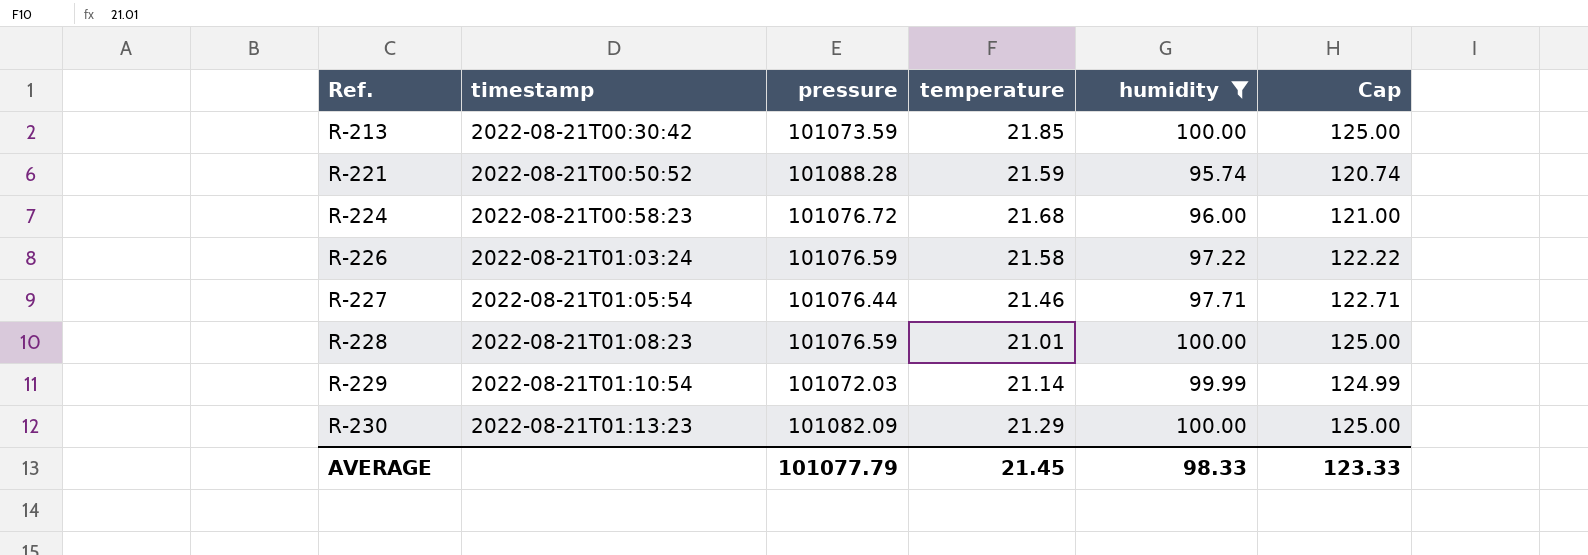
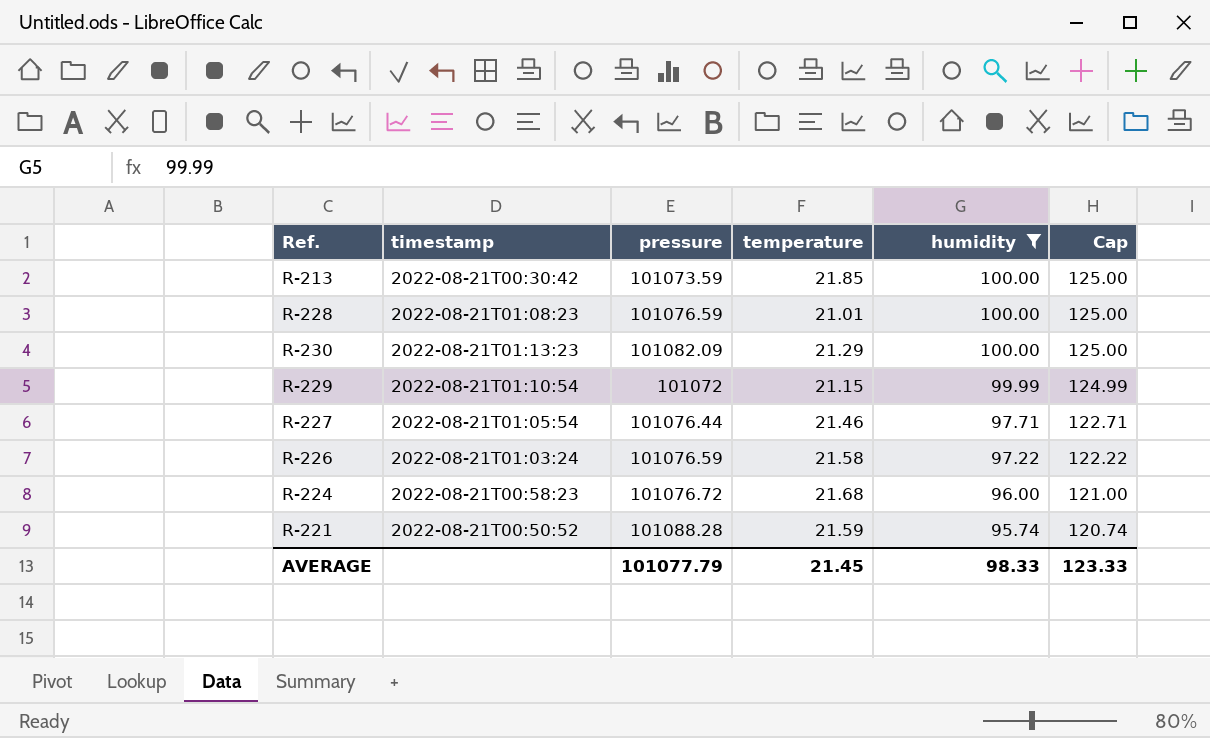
row order: Ref. ascending -> humidity descending
R-229 | pressure: 101072.03 -> 101072
R-229 | temperature: 21.14 -> 21.15

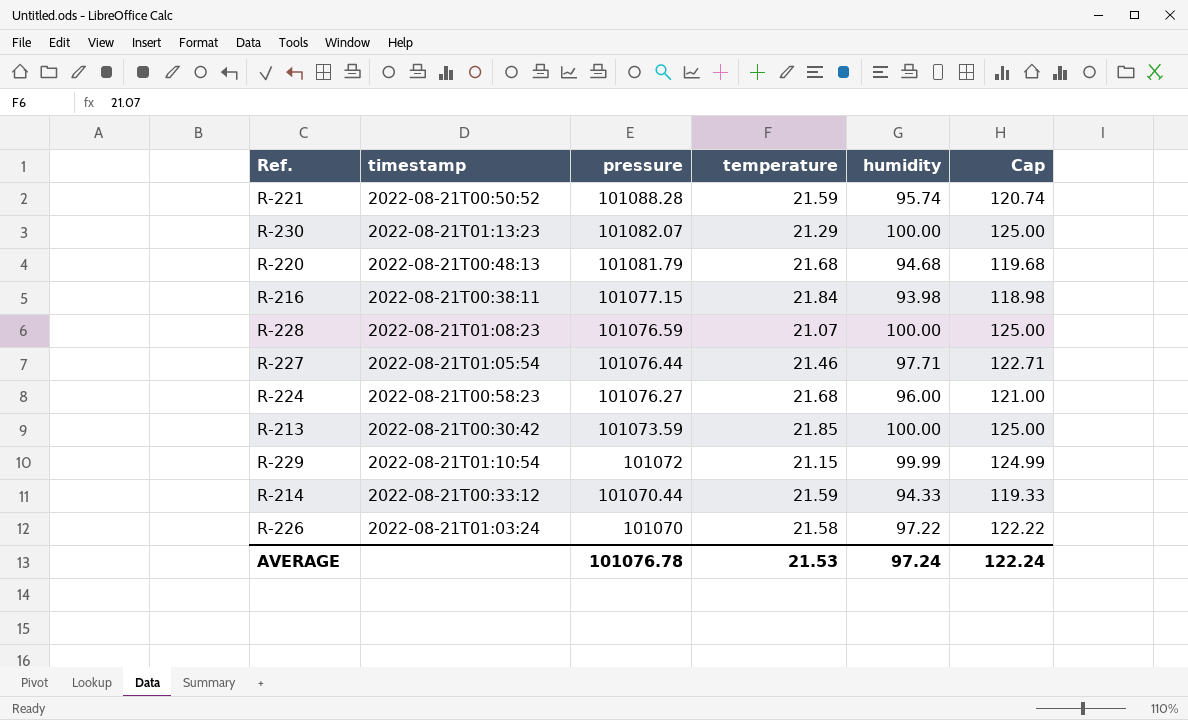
filter: humidity >= 95.74 -> none
row order: humidity descending -> pressure descending
R-230 | pressure: 101082.09 -> 101082.07
R-228 | temperature: 21.01 -> 21.07
R-224 | pressure: 101076.72 -> 101076.27
R-226 | pressure: 101076.59 -> 101070
AVERAGE | pressure: 101077.79 -> 101076.78
AVERAGE | temperature: 21.45 -> 21.53
AVERAGE | humidity: 98.33 -> 97.24
AVERAGE | Cap: 123.33 -> 122.24

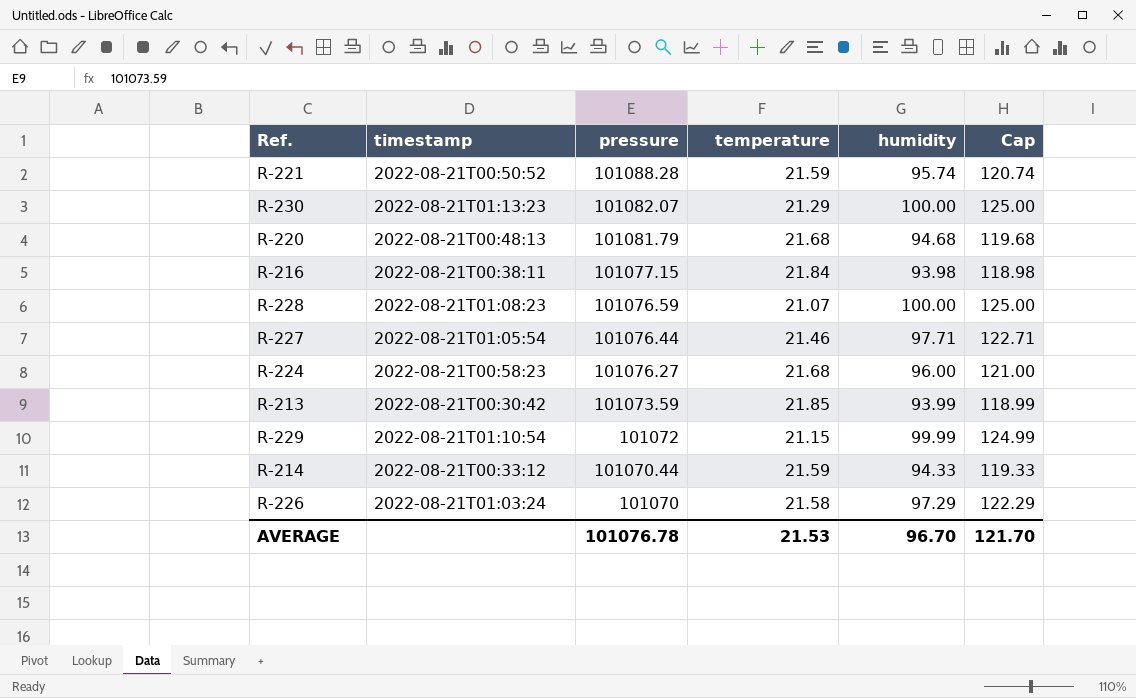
R-213 | humidity: 100.00 -> 93.99
R-213 | Cap: 125.00 -> 118.99
R-226 | humidity: 97.22 -> 97.29
R-226 | Cap: 122.22 -> 122.29
AVERAGE | humidity: 97.24 -> 96.70
AVERAGE | Cap: 122.24 -> 121.70

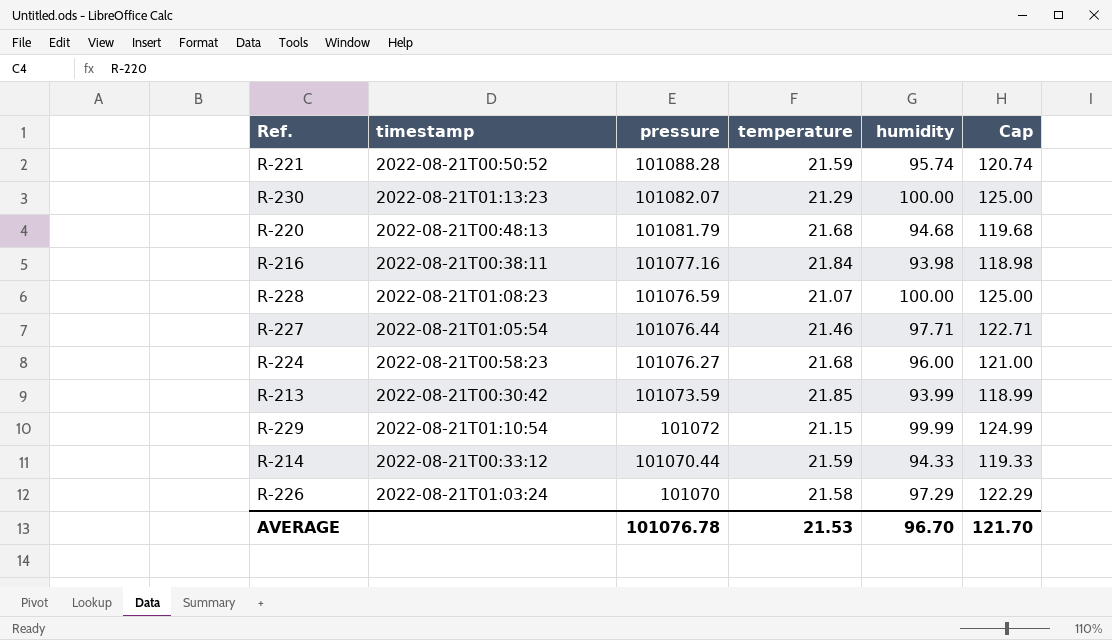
R-216 | pressure: 101077.15 -> 101077.16

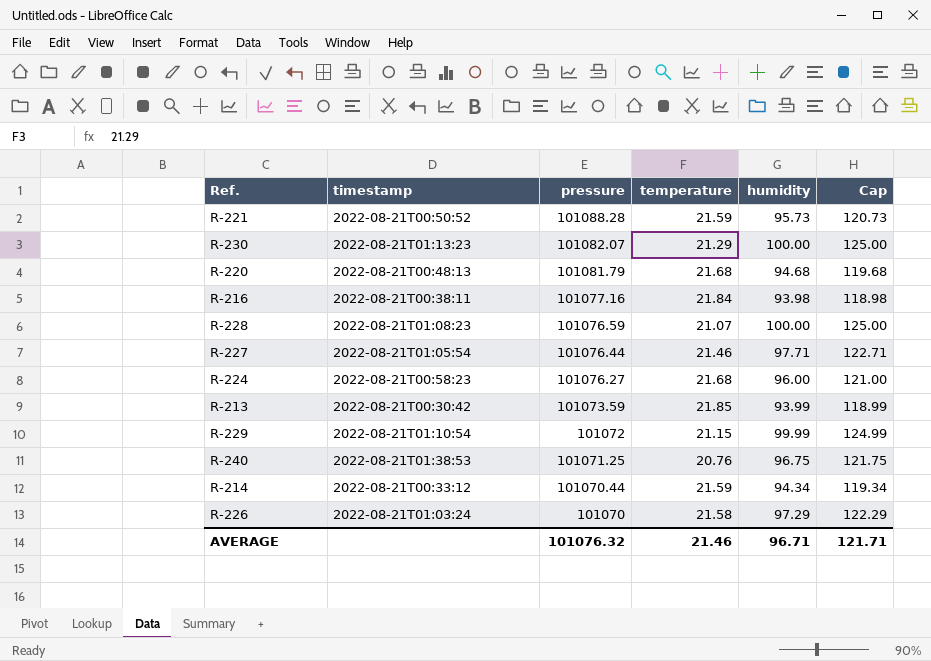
R-221 | humidity: 95.74 -> 95.73
R-221 | Cap: 120.74 -> 120.73
row R-240: none -> 2022-08-21T01:38:53 | 101071.25 | 20.76 | 96.75 | 121.75
R-214 | humidity: 94.33 -> 94.34
R-214 | Cap: 119.33 -> 119.34
AVERAGE | pressure: 101076.78 -> 101076.32
AVERAGE | temperature: 21.53 -> 21.46
AVERAGE | humidity: 96.70 -> 96.71
AVERAGE | Cap: 121.70 -> 121.71

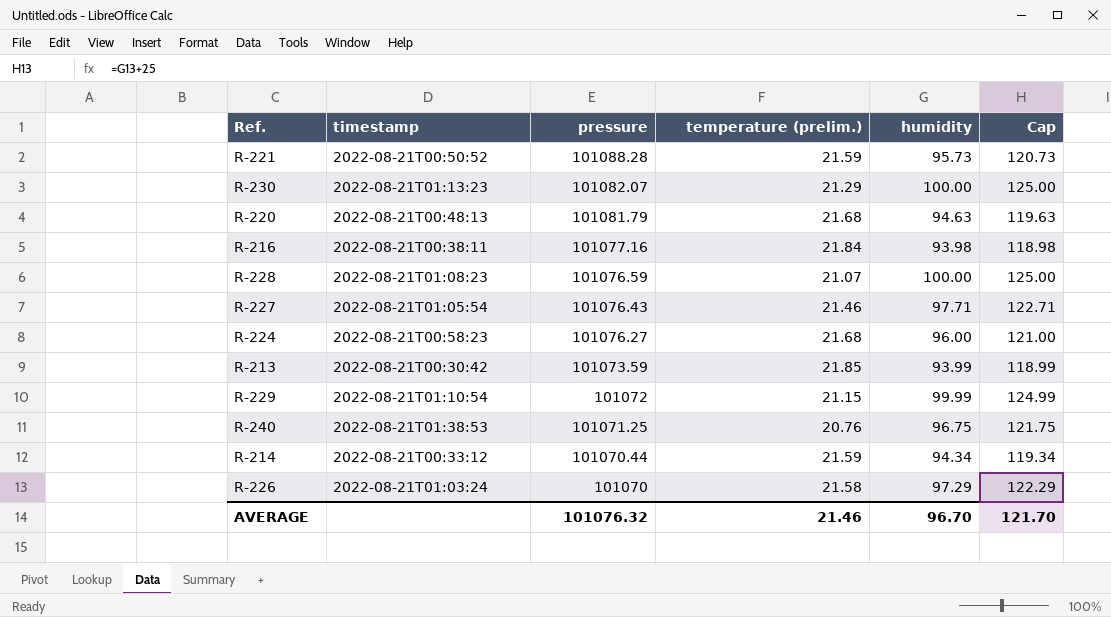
column name: temperature -> temperature (prelim.)
R-220 | humidity: 94.68 -> 94.63
R-220 | Cap: 119.68 -> 119.63
R-227 | pressure: 101076.44 -> 101076.43
AVERAGE | humidity: 96.71 -> 96.70
AVERAGE | Cap: 121.71 -> 121.70

